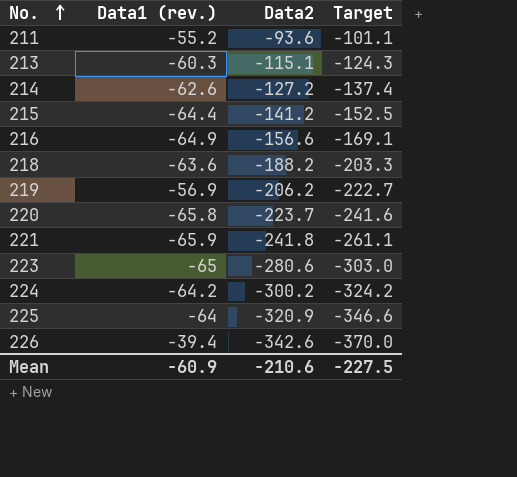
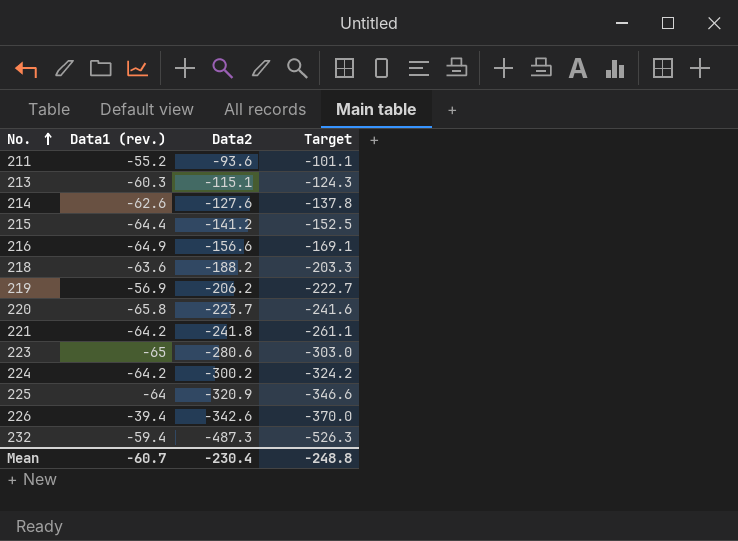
214 | Data2: -127.2 -> -127.6
214 | Target: -137.4 -> -137.8
221 | Data1 (rev.): -65.9 -> -64.2
row 232: none -> -59.4 | -487.3 | -526.3
Mean | Data1 (rev.): -60.9 -> -60.7
Mean | Data2: -210.6 -> -230.4
Mean | Target: -227.5 -> -248.8

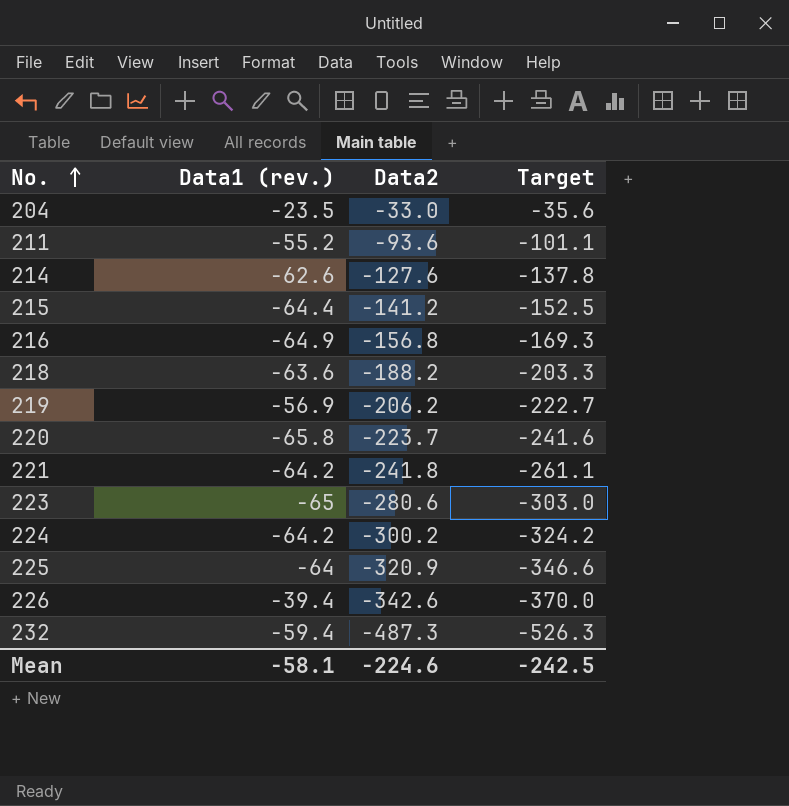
row 213: -60.3 | -115.1 | -124.3 -> none
row 204: none -> -23.5 | -33.0 | -35.6
216 | Data2: -156.6 -> -156.8
216 | Target: -169.1 -> -169.3
Mean | Data1 (rev.): -60.7 -> -58.1
Mean | Data2: -230.4 -> -224.6
Mean | Target: -248.8 -> -242.5

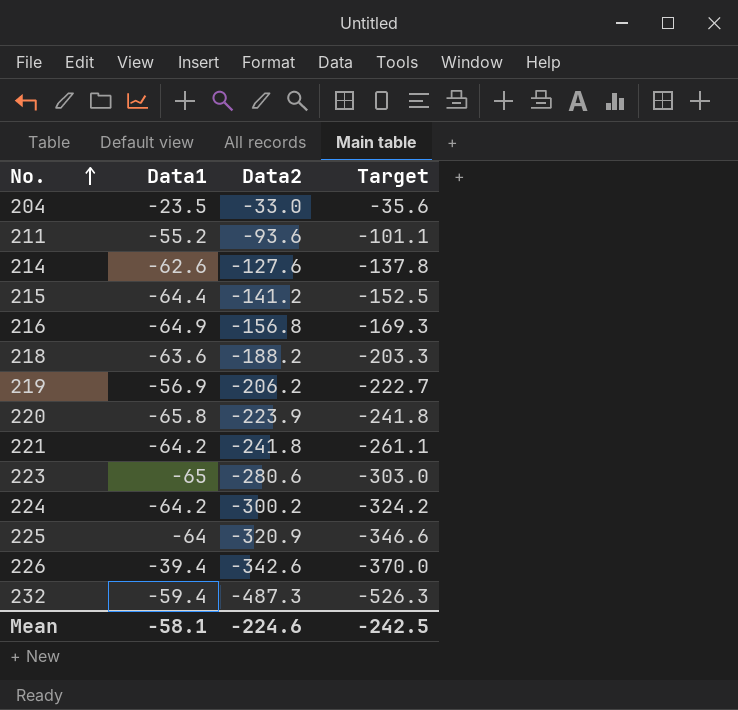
column name: Data1 (rev.) -> Data1
220 | Data2: -223.7 -> -223.9
220 | Target: -241.6 -> -241.8

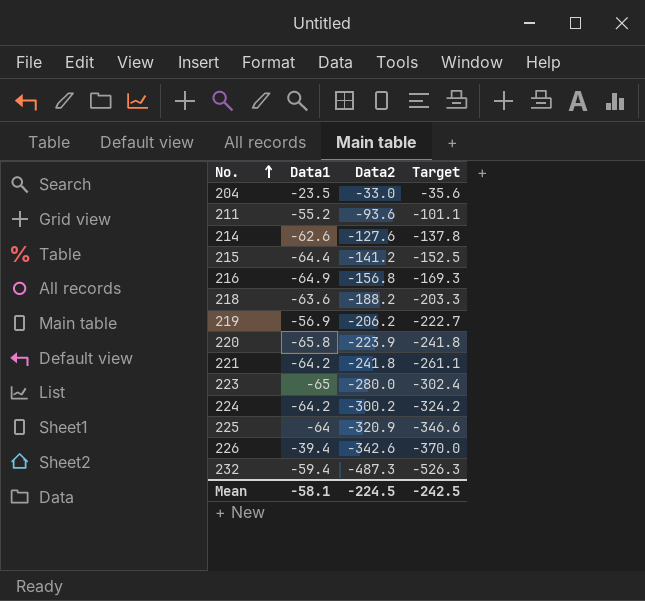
223 | Data2: -280.6 -> -280.0
223 | Target: -303.0 -> -302.4
Mean | Data2: -224.6 -> -224.5

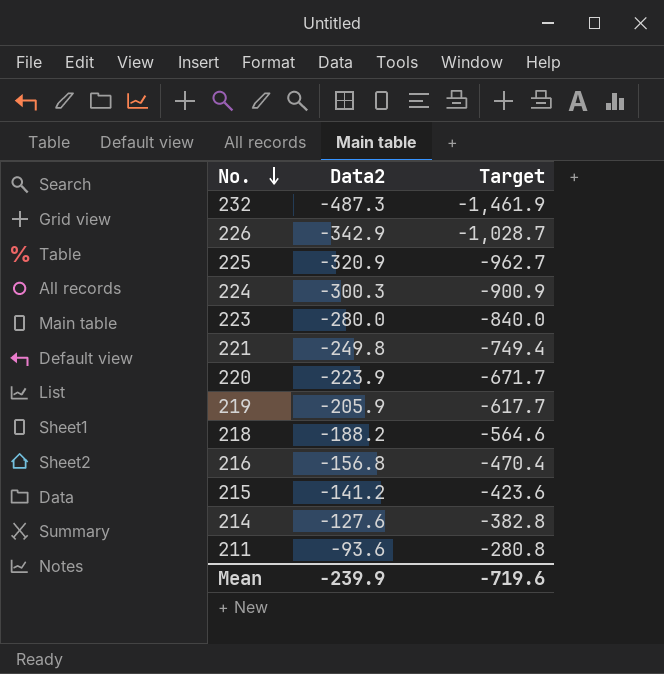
row order: No. ascending -> No. descending
column Data1 | position: 2 -> none
column Target | formula: [Data2] * 1.08 -> [Data2] * 3
row 204: -23.5 | -33.0 | -35.6 -> none
226 | Data2: -342.6 -> -342.9
224 | Data2: -300.2 -> -300.3
221 | Data2: -241.8 -> -249.8
219 | Data2: -206.2 -> -205.9
Mean | Data2: -224.5 -> -239.9
Mean | Target: -242.5 -> -719.6

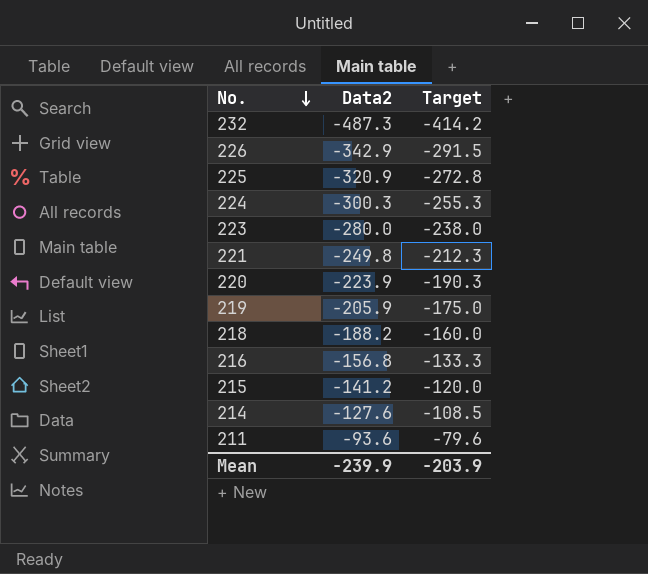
column Target | formula: [Data2] * 3 -> [Data2] * 0.85
Mean | Target: -719.6 -> -203.9

